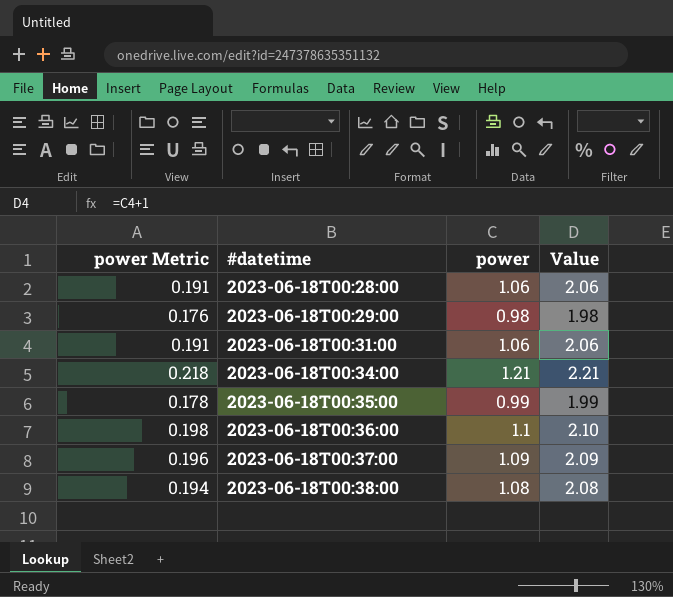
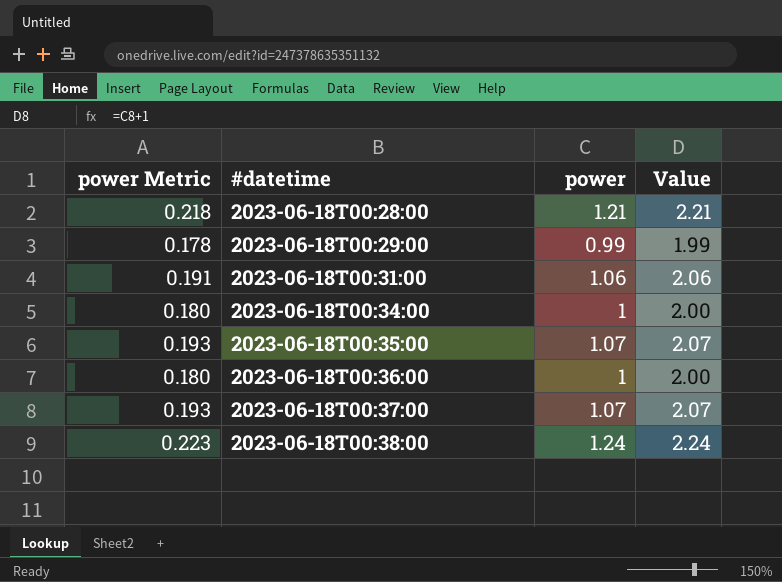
2023-06-18T00:28:00 | power Metric: 0.191 -> 0.218
2023-06-18T00:28:00 | power: 1.06 -> 1.21
2023-06-18T00:28:00 | Value: 2.06 -> 2.21
2023-06-18T00:29:00 | power Metric: 0.176 -> 0.178
2023-06-18T00:29:00 | power: 0.98 -> 0.99
2023-06-18T00:29:00 | Value: 1.98 -> 1.99
2023-06-18T00:34:00 | power Metric: 0.218 -> 0.180
2023-06-18T00:34:00 | power: 1.21 -> 1
2023-06-18T00:34:00 | Value: 2.21 -> 2.00
2023-06-18T00:35:00 | power Metric: 0.178 -> 0.193
2023-06-18T00:35:00 | power: 0.99 -> 1.07
2023-06-18T00:35:00 | Value: 1.99 -> 2.07
2023-06-18T00:36:00 | power Metric: 0.198 -> 0.180
2023-06-18T00:36:00 | power: 1.1 -> 1
2023-06-18T00:36:00 | Value: 2.10 -> 2.00
2023-06-18T00:37:00 | power Metric: 0.196 -> 0.193
2023-06-18T00:37:00 | power: 1.09 -> 1.07
2023-06-18T00:37:00 | Value: 2.09 -> 2.07
2023-06-18T00:38:00 | power Metric: 0.194 -> 0.223
2023-06-18T00:38:00 | power: 1.08 -> 1.24
2023-06-18T00:38:00 | Value: 2.08 -> 2.24

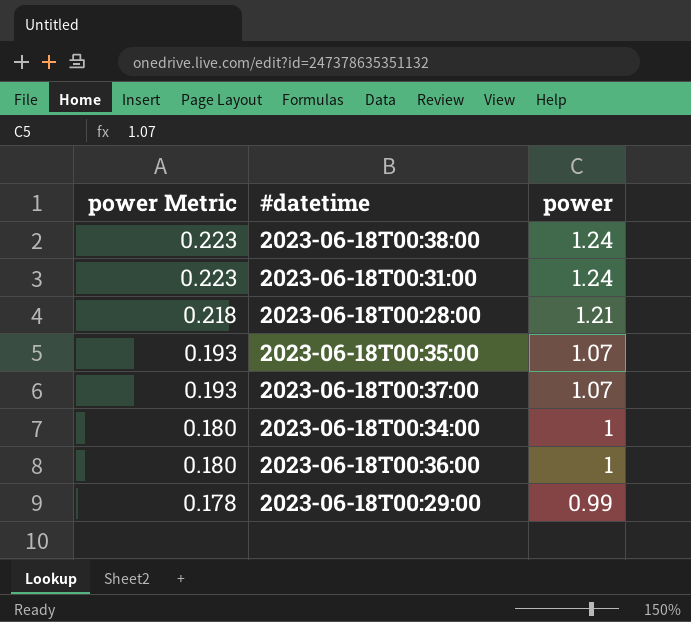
row order: #datetime ascending -> power Metric descending
column Value | formula: [power] + 1 -> none
2023-06-18T00:31:00 | power Metric: 0.191 -> 0.223
2023-06-18T00:31:00 | power: 1.06 -> 1.24

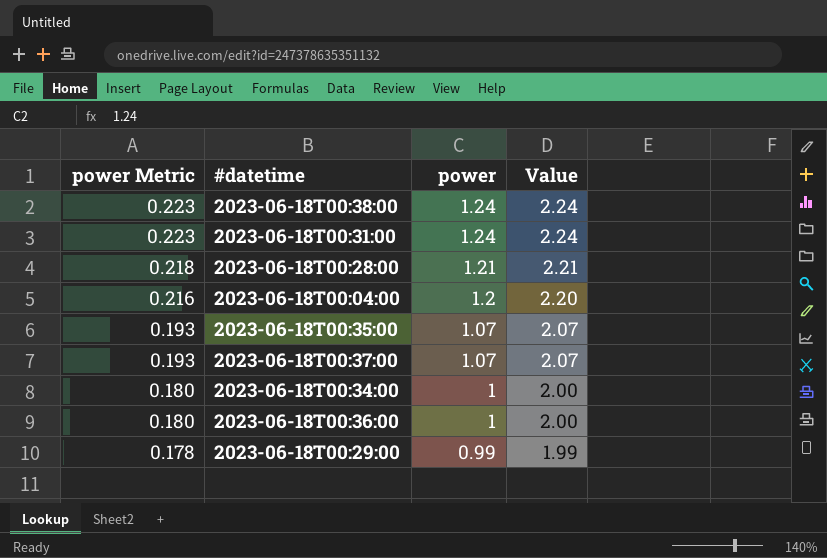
column Value | formula: none -> [power] + 1
row 2023-06-18T00:04:00: none -> 0.216 | 1.2 | 2.20

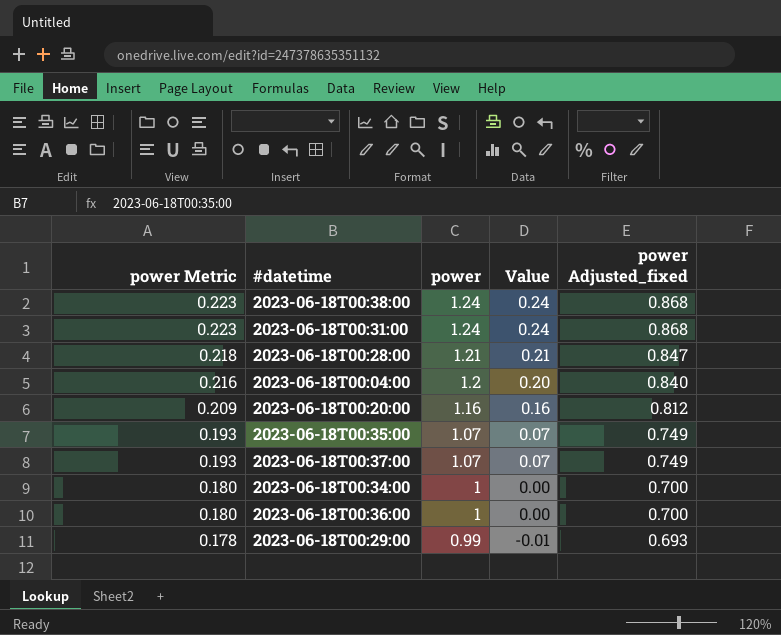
column Value | formula: [power] + 1 -> [power] - 1
column power Adjusted_fixed | formula: none -> [power] * 0.7
row 2023-06-18T00:20:00: none -> 0.209 | 1.16 | 0.16 | 0.812

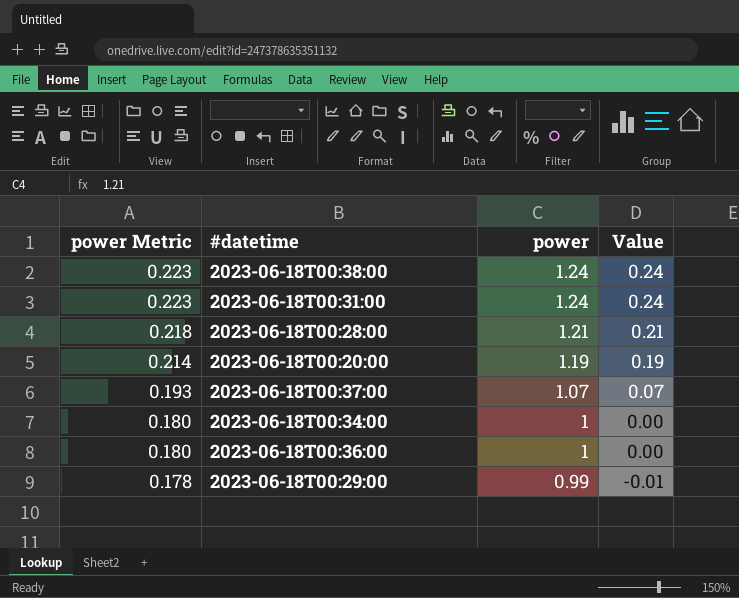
column power Adjusted_fixed | formula: [power] * 0.7 -> none
row 2023-06-18T00:04:00: 0.216 | 1.2 | 0.20 | 0.840 -> none
row 2023-06-18T00:35:00: 0.193 | 1.07 | 0.07 | 0.749 -> none
2023-06-18T00:20:00 | power Metric: 0.209 -> 0.214
2023-06-18T00:20:00 | power: 1.16 -> 1.19
2023-06-18T00:20:00 | Value: 0.16 -> 0.19

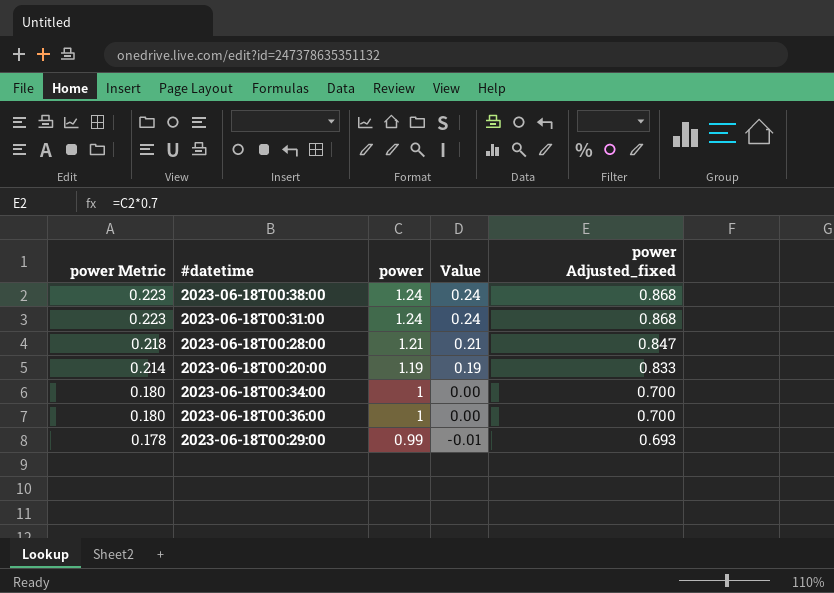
column power Adjusted_fixed | formula: none -> [power] * 0.7
row 2023-06-18T00:37:00: 0.193 | 1.07 | 0.07 -> none

